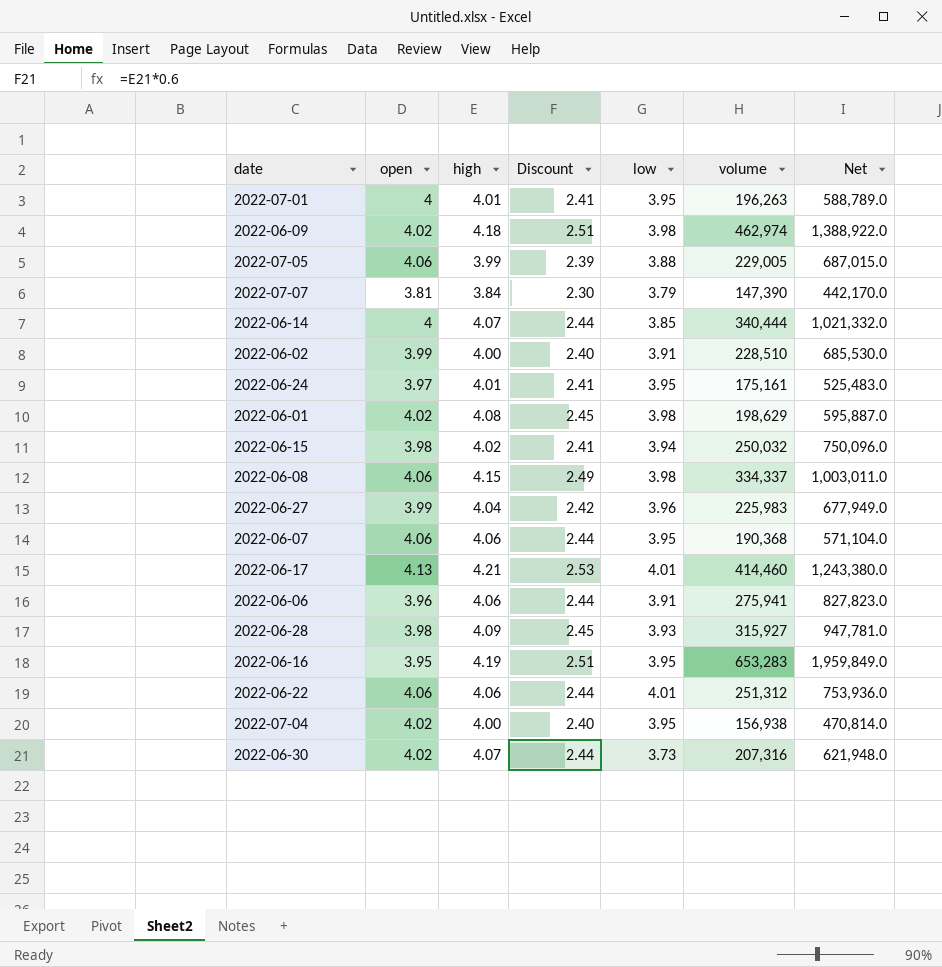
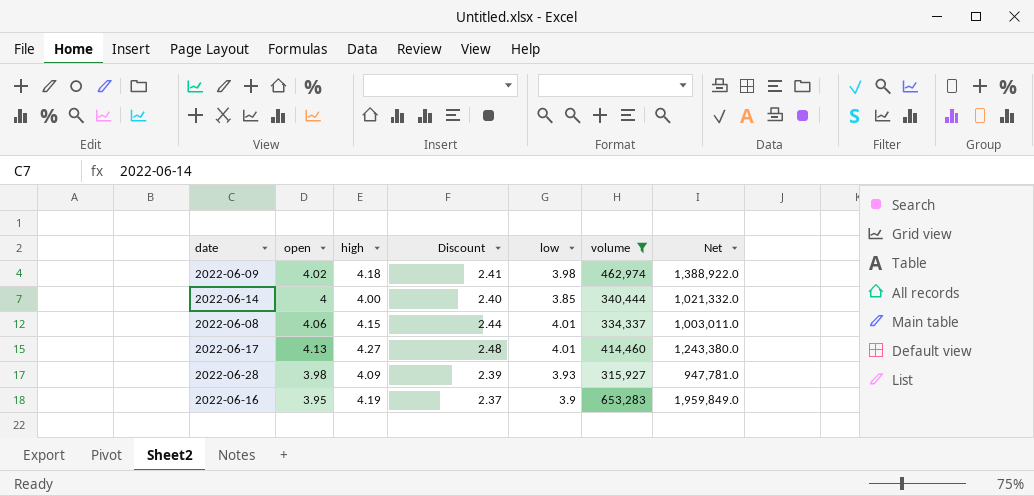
filter: none -> volume >= 315,927
column Discount | formula: [high] * 0.6 -> [open] * 0.6
2022-06-14 | high: 4.07 -> 4.00
2022-06-08 | low: 3.98 -> 4.01
2022-06-17 | high: 4.21 -> 4.27
2022-06-16 | low: 3.95 -> 3.9

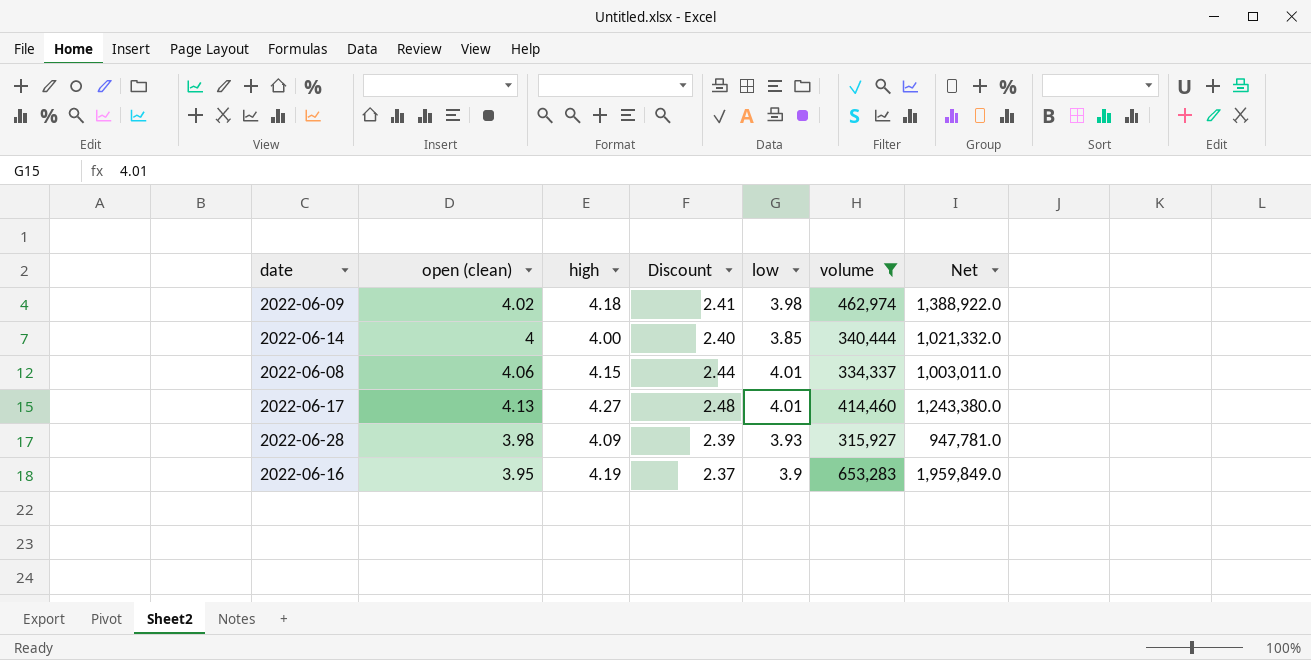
column name: open -> open (clean)

